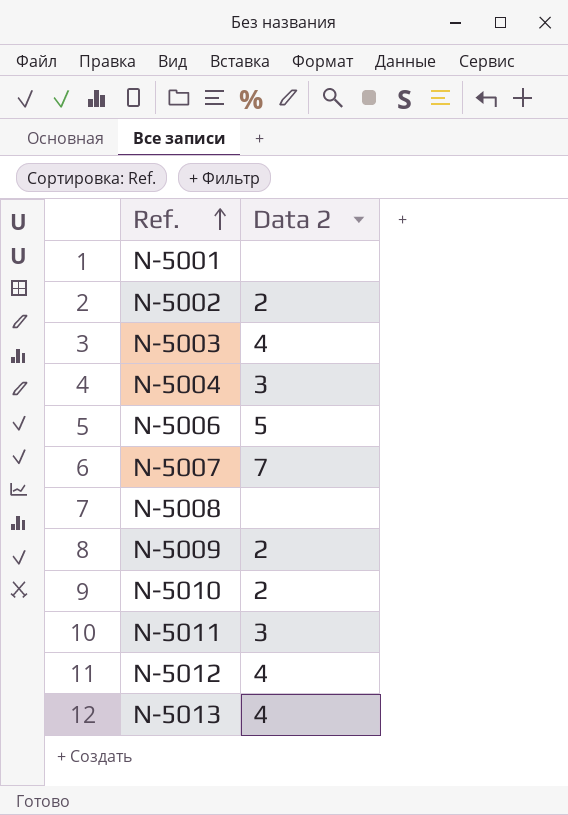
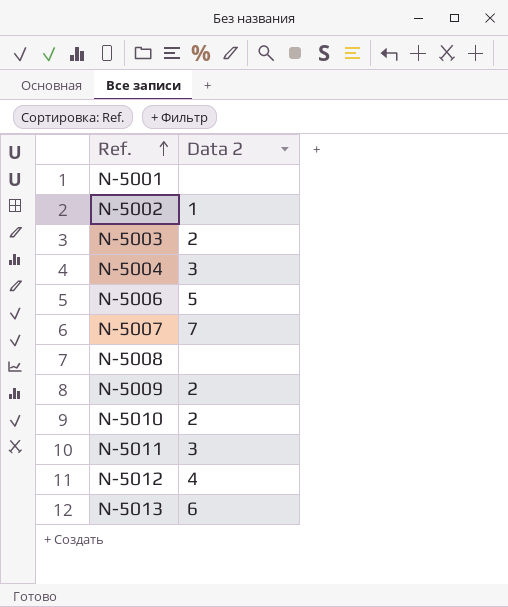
N-5002 | Data 2: 2 -> 1
N-5003 | Data 2: 4 -> 2
N-5013 | Data 2: 4 -> 6

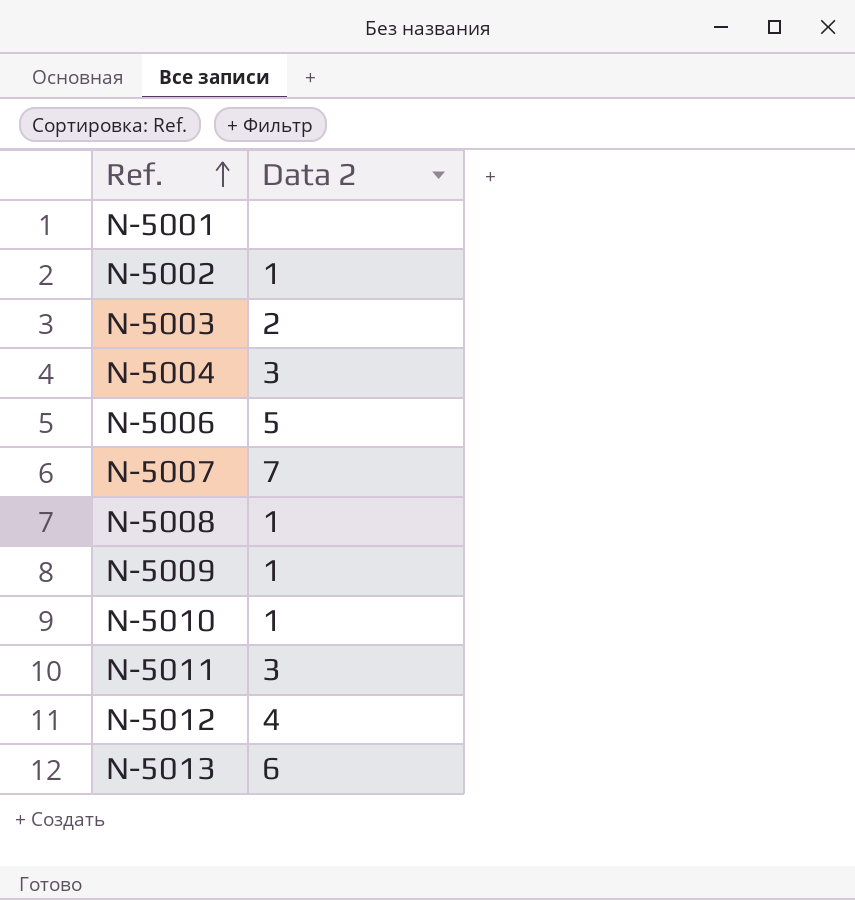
N-5008 | Data 2: none -> 1
N-5009 | Data 2: 2 -> 1
N-5010 | Data 2: 2 -> 1

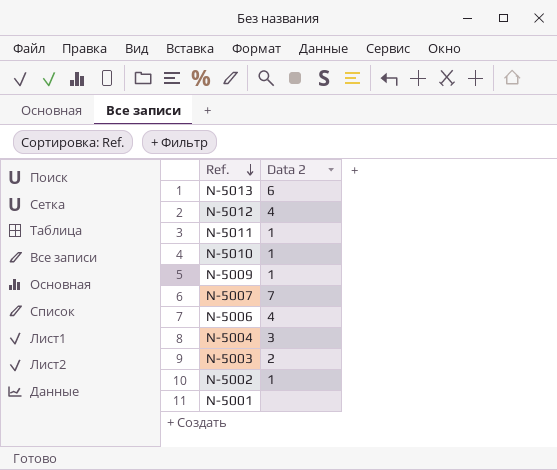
row order: Ref. ascending -> Ref. descending
row N-5008: 1 -> none
N-5011 | Data 2: 3 -> 1
N-5006 | Data 2: 5 -> 4

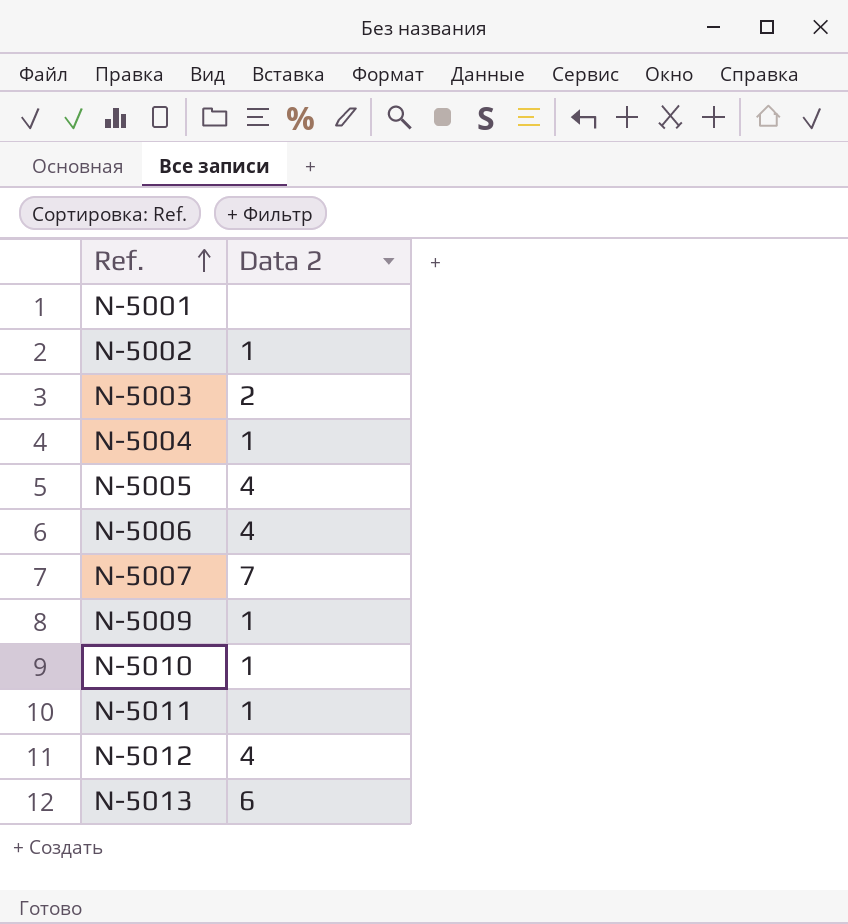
row order: Ref. descending -> Ref. ascending
N-5004 | Data 2: 3 -> 1
row N-5005: none -> 4

